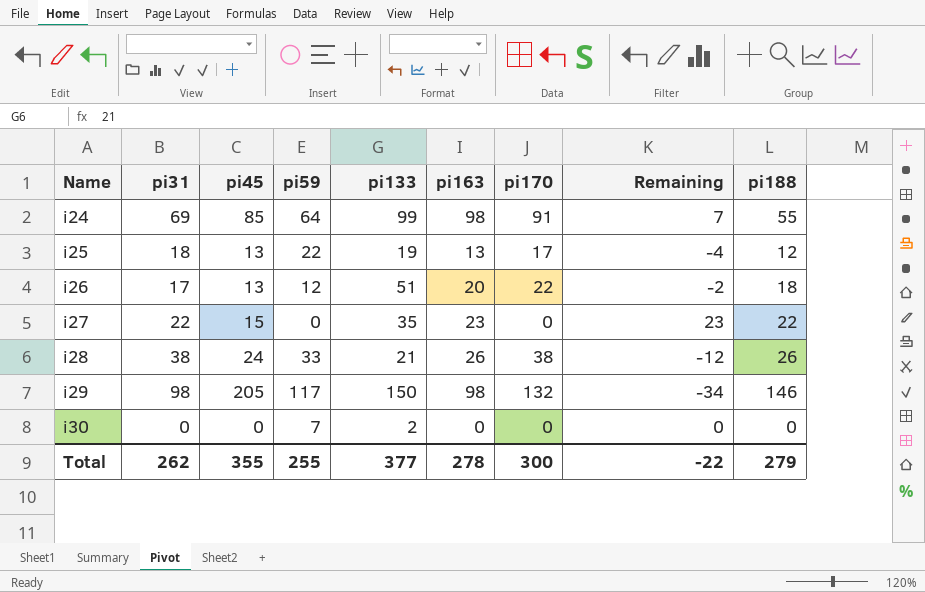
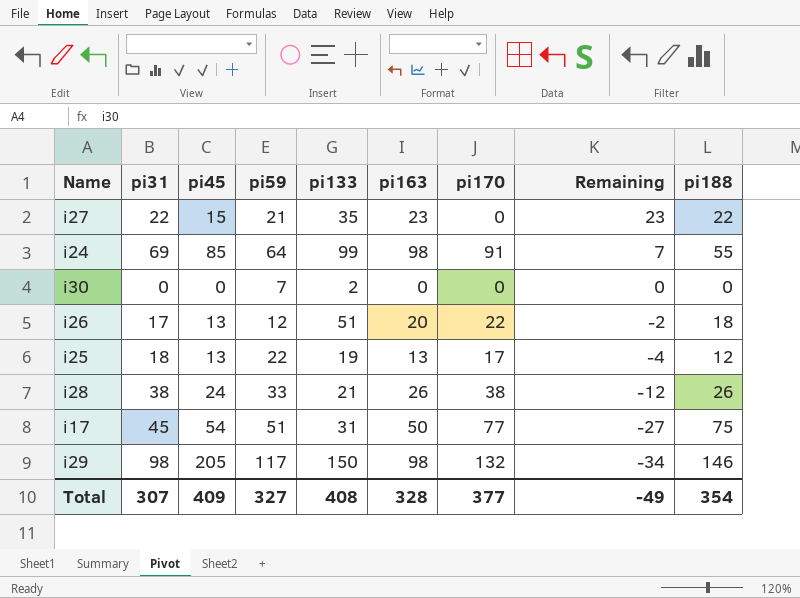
row order: Name ascending -> Remaining descending
i27 | pi59: 0 -> 21
row i17: none -> 45 | 54 | 51 | 31 | 50 | 77 | -27 | 75
Total | pi31: 262 -> 307
Total | pi45: 355 -> 409
Total | pi59: 255 -> 327
Total | pi133: 377 -> 408
Total | pi163: 278 -> 328
Total | pi170: 300 -> 377
Total | Remaining: -22 -> -49
Total | pi188: 279 -> 354

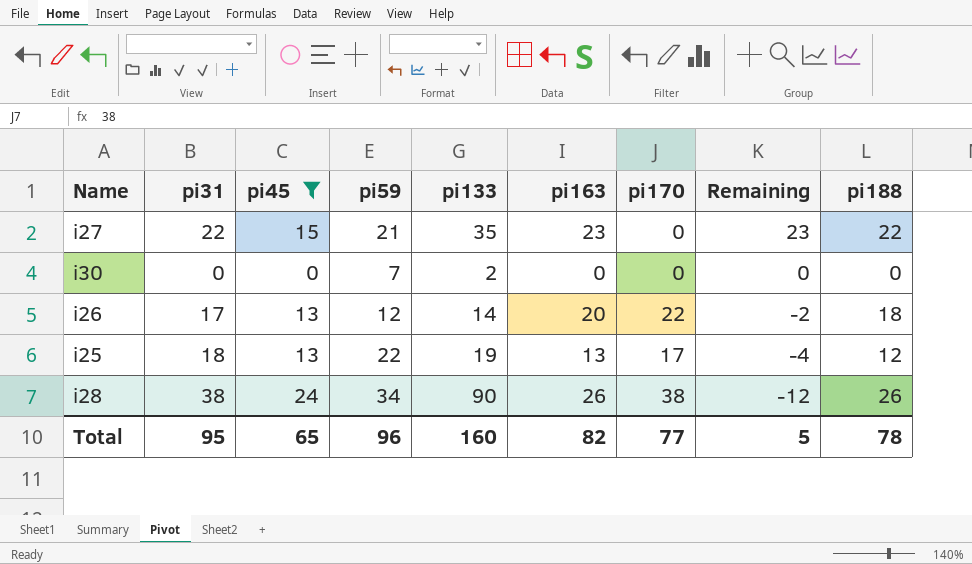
filter: none -> pi45 <= 24
i26 | pi133: 51 -> 14
i28 | pi59: 33 -> 34
i28 | pi133: 21 -> 90
Total | pi31: 307 -> 95
Total | pi45: 409 -> 65
Total | pi59: 327 -> 96
Total | pi133: 408 -> 160
Total | pi163: 328 -> 82
Total | pi170: 377 -> 77
Total | Remaining: -49 -> 5
Total | pi188: 354 -> 78

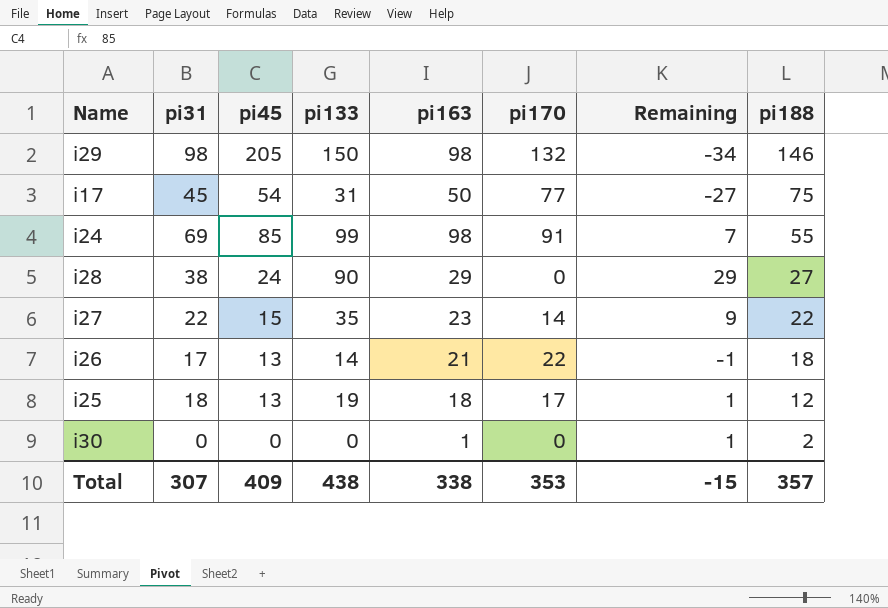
filter: pi45 <= 24 -> none
row order: Remaining descending -> pi188 descending
column pi59 | position: 4 -> none
i28 | pi163: 26 -> 29
i28 | pi170: 38 -> 0
i28 | Remaining: -12 -> 29
i28 | pi188: 26 -> 27
i27 | pi170: 0 -> 14
i27 | Remaining: 23 -> 9
i26 | pi163: 20 -> 21
i26 | Remaining: -2 -> -1
i25 | pi163: 13 -> 18
i25 | Remaining: -4 -> 1
i30 | pi133: 2 -> 0
i30 | pi163: 0 -> 1
i30 | Remaining: 0 -> 1
i30 | pi188: 0 -> 2
Total | pi31: 95 -> 307
Total | pi45: 65 -> 409
Total | pi133: 160 -> 438
Total | pi163: 82 -> 338
Total | pi170: 77 -> 353
Total | Remaining: 5 -> -15
Total | pi188: 78 -> 357

